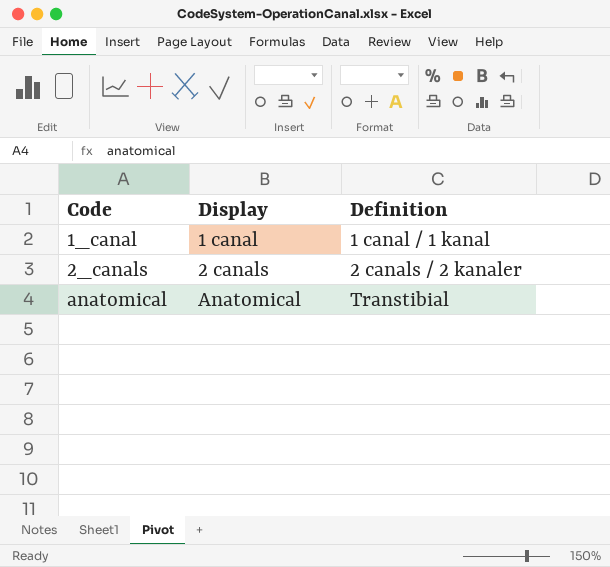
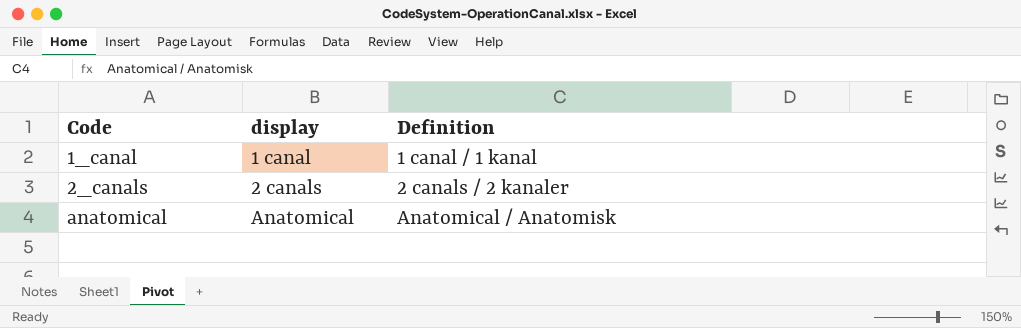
column name: Display -> display
anatomical | Definition: Transtibial -> Anatomical / Anatomisk

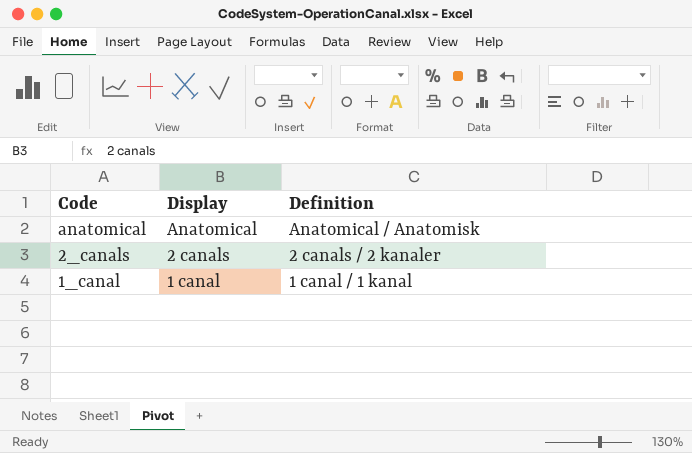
row order: Code ascending -> Code descending
column name: display -> Display

